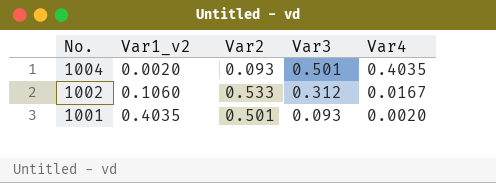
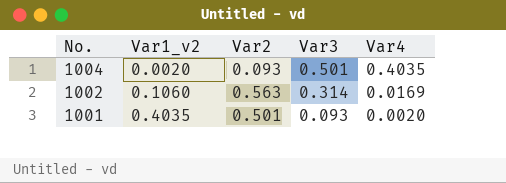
1002 | Var2: 0.533 -> 0.563
1002 | Var3: 0.312 -> 0.314
1002 | Var4: 0.0167 -> 0.0169

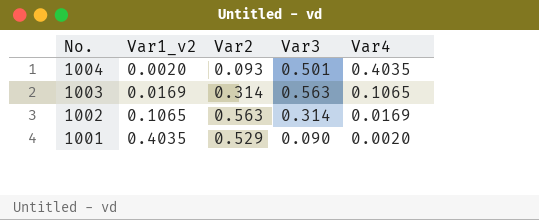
row 1003: none -> 0.0169 | 0.314 | 0.563 | 0.1065
1002 | Var1_v2: 0.1060 -> 0.1065
1001 | Var2: 0.501 -> 0.529
1001 | Var3: 0.093 -> 0.090

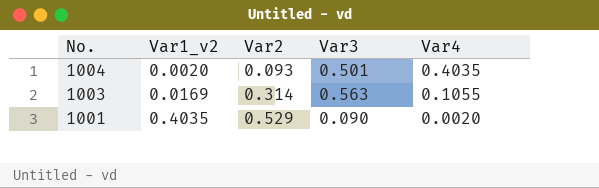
row 1002: 0.1065 | 0.563 | 0.314 | 0.0169 -> none
1003 | Var4: 0.1065 -> 0.1055

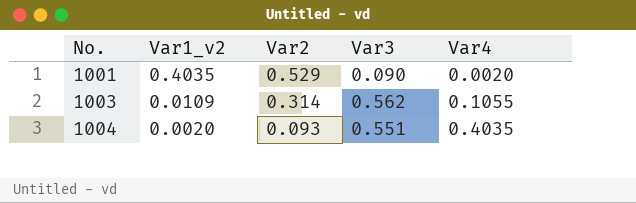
row order: No. descending -> No. ascending
1003 | Var1_v2: 0.0169 -> 0.0109
1003 | Var3: 0.563 -> 0.562
1004 | Var3: 0.501 -> 0.551

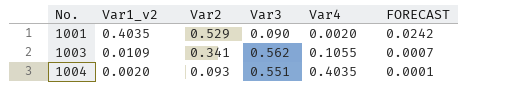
column FORECAST | formula: none -> [Var1_v2] * 0.06
1003 | Var2: 0.314 -> 0.341

